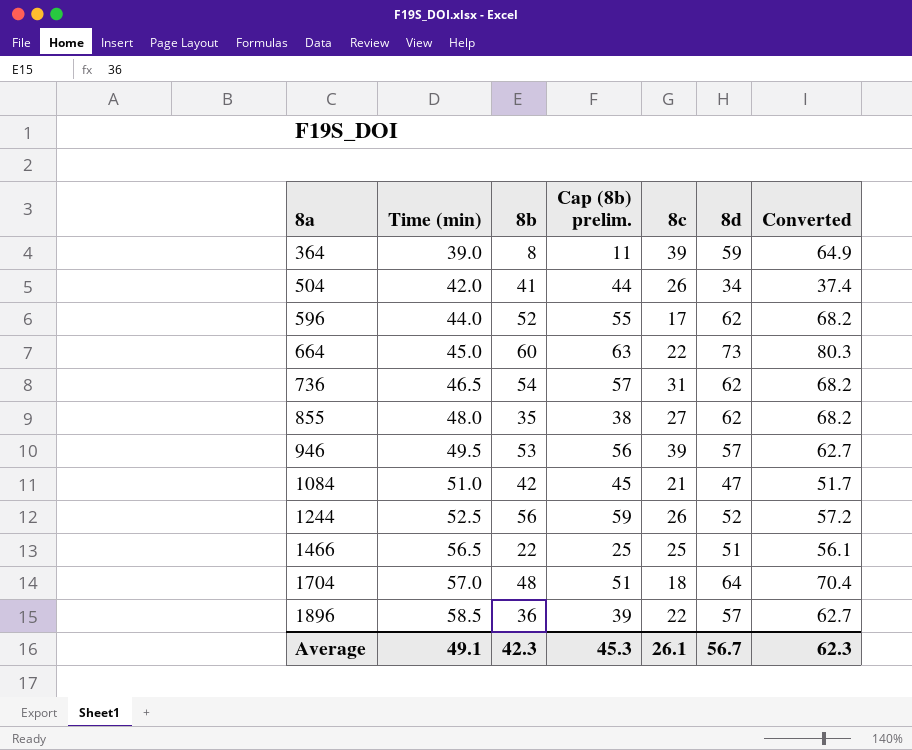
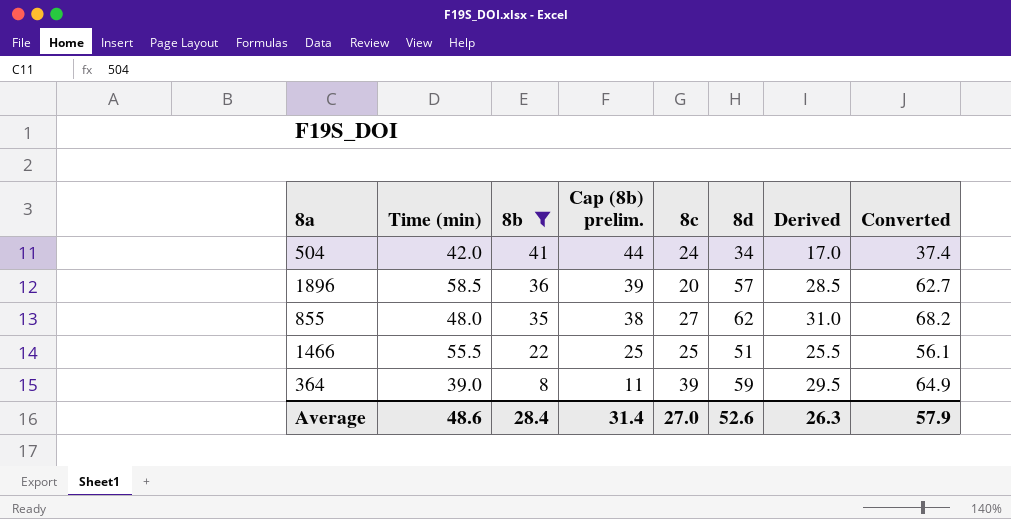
filter: none -> 8b <= 41
row order: 8a ascending -> 8b descending
column Derived | formula: none -> [8d] * 0.5
504 | 8c: 26 -> 24
1896 | 8c: 22 -> 20
1466 | Time (min): 56.5 -> 55.5
Average | Time (min): 49.1 -> 48.6
Average | 8b: 42.3 -> 28.4
Average | Cap (8b) prelim.: 45.3 -> 31.4
Average | 8c: 26.1 -> 27.0
Average | 8d: 56.7 -> 52.6
Average | Converted: 62.3 -> 57.9

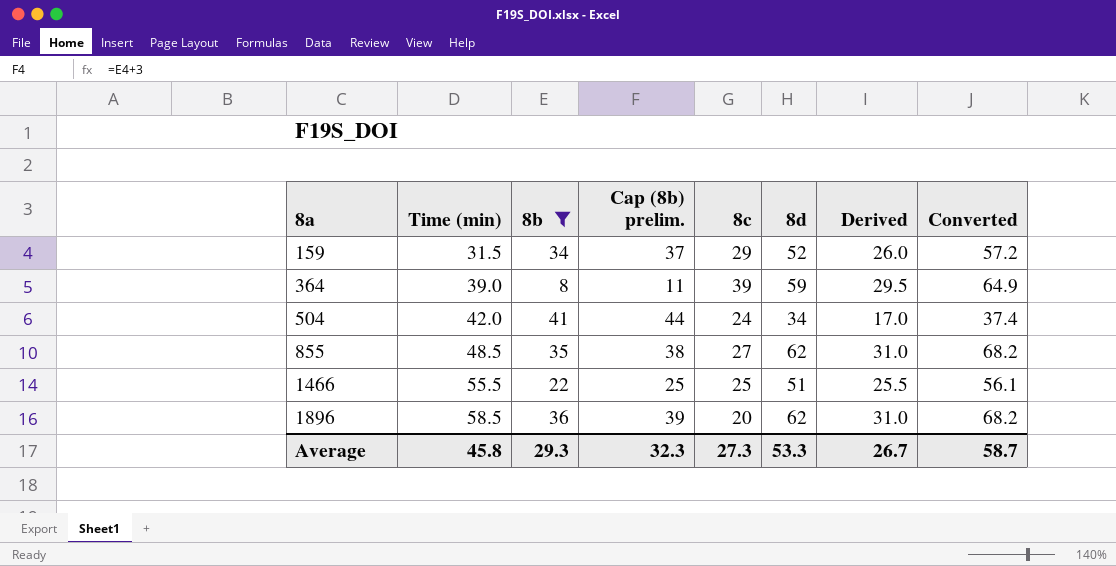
row order: 8b descending -> 8a ascending
row 159: none -> 31.5 | 34 | 37 | 29 | 52 | 26.0 | 57.2
855 | Time (min): 48.0 -> 48.5
1896 | 8d: 57 -> 62
1896 | Derived: 28.5 -> 31.0
1896 | Converted: 62.7 -> 68.2
Average | Time (min): 48.6 -> 45.8
Average | 8b: 28.4 -> 29.3
Average | Cap (8b) prelim.: 31.4 -> 32.3
Average | 8c: 27.0 -> 27.3
Average | 8d: 52.6 -> 53.3
Average | Derived: 26.3 -> 26.7
Average | Converted: 57.9 -> 58.7

